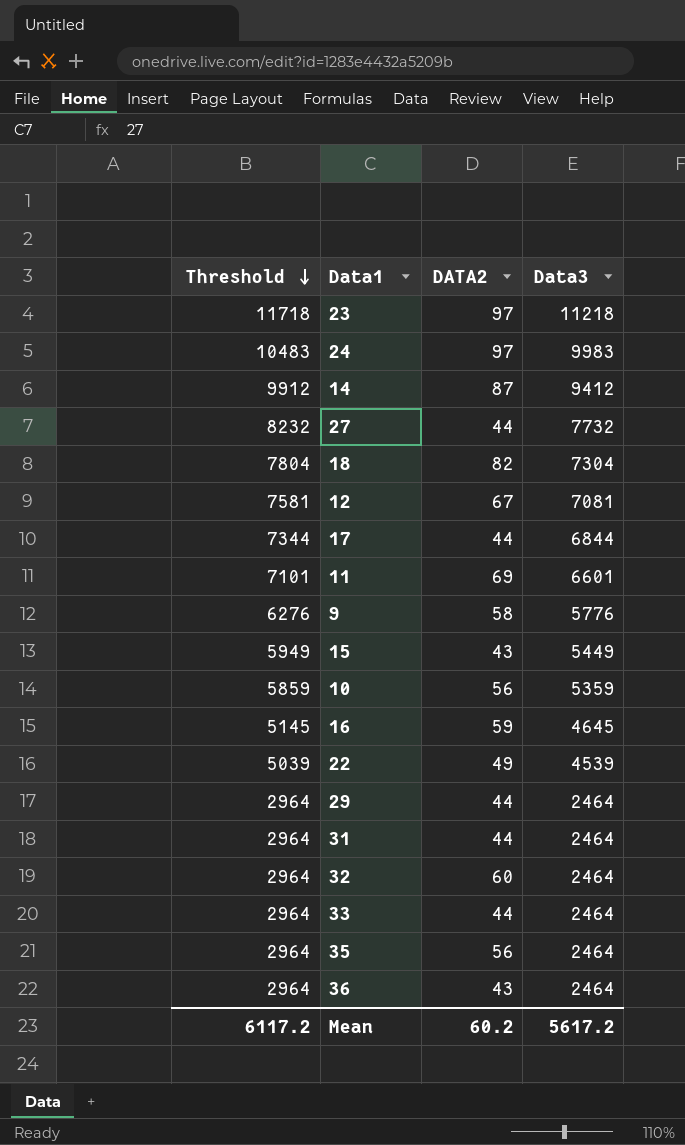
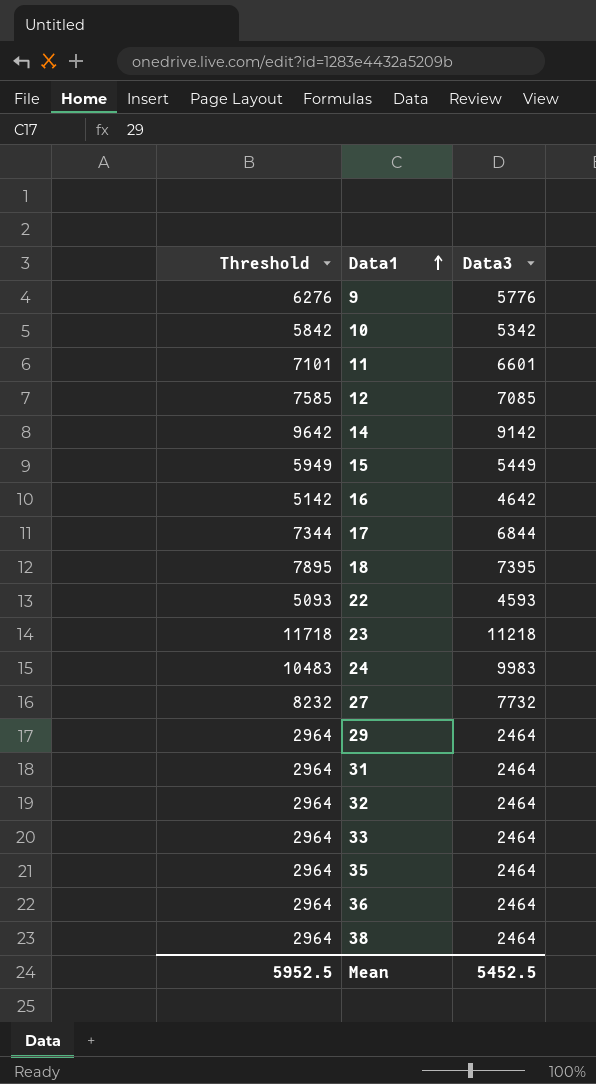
row order: Threshold descending -> Data1 ascending
column DATA2 | position: 3 -> none
10 | Threshold: 5859 -> 5842
10 | Data3: 5359 -> 5342
12 | Threshold: 7581 -> 7585
12 | Data3: 7081 -> 7085
14 | Threshold: 9912 -> 9642
14 | Data3: 9412 -> 9142
16 | Threshold: 5145 -> 5142
16 | Data3: 4645 -> 4642
18 | Threshold: 7804 -> 7895
18 | Data3: 7304 -> 7395
22 | Threshold: 5039 -> 5093
22 | Data3: 4539 -> 4593
row 38: none -> 2964 | 2464
Mean | Threshold: 6117.2 -> 5952.5
Mean | Data3: 5617.2 -> 5452.5

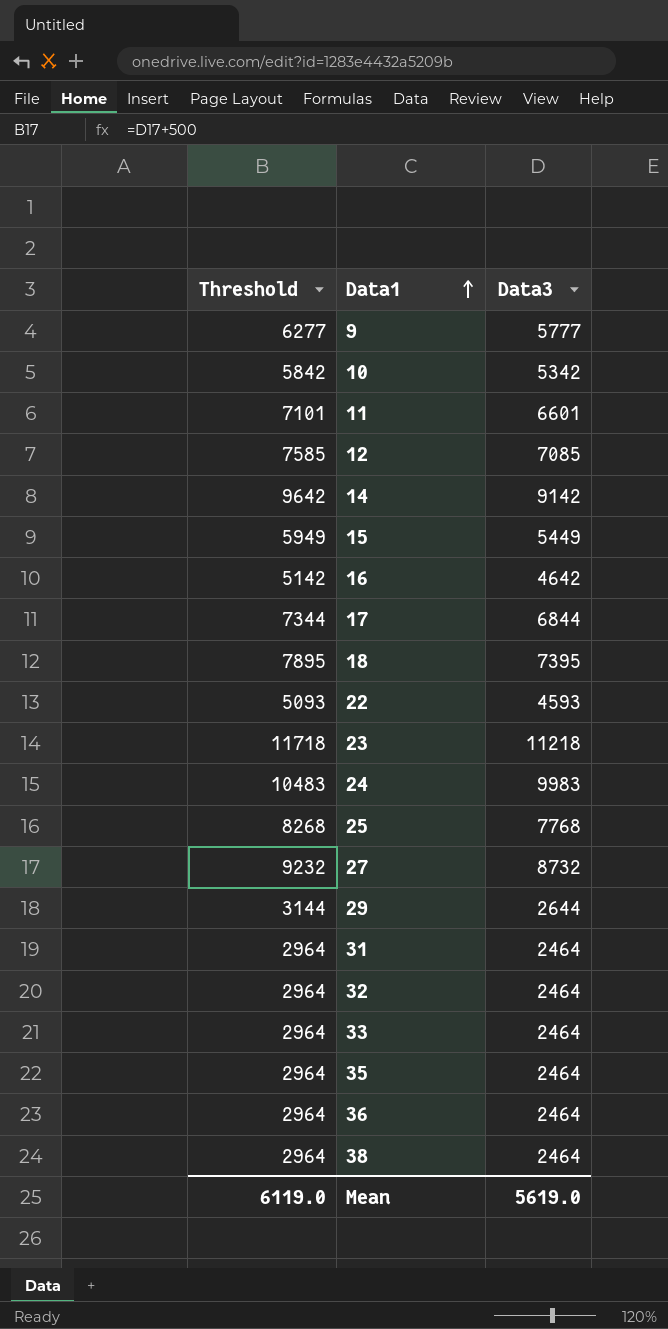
9 | Threshold: 6276 -> 6277
9 | Data3: 5776 -> 5777
row 25: none -> 8268 | 7768
27 | Threshold: 8232 -> 9232
27 | Data3: 7732 -> 8732
29 | Threshold: 2964 -> 3144
29 | Data3: 2464 -> 2644
Mean | Threshold: 5952.5 -> 6119.0
Mean | Data3: 5452.5 -> 5619.0

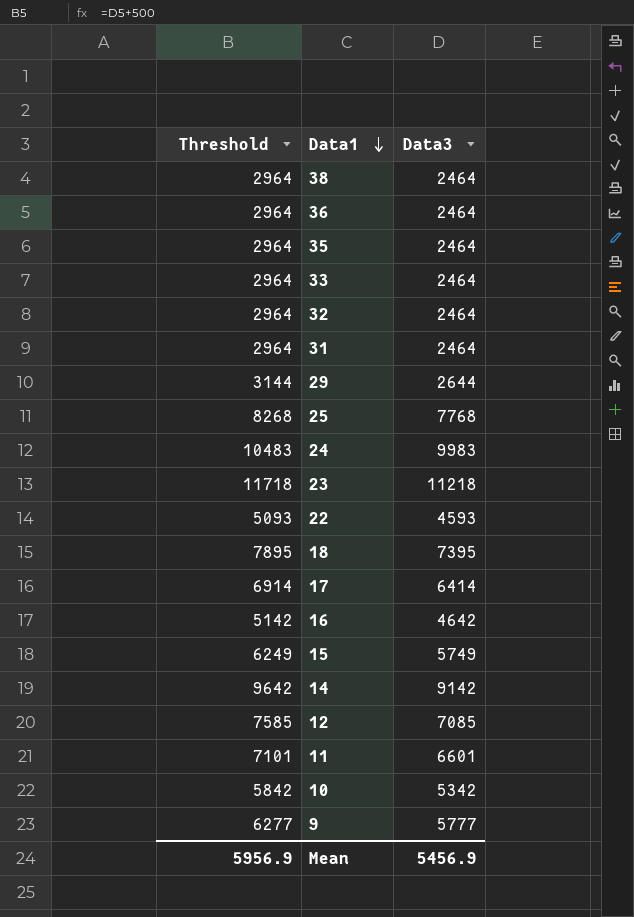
row order: Data1 ascending -> Data1 descending
row 27: 9232 | 8732 -> none
17 | Threshold: 7344 -> 6914
17 | Data3: 6844 -> 6414
15 | Threshold: 5949 -> 6249
15 | Data3: 5449 -> 5749
Mean | Threshold: 6119.0 -> 5956.9
Mean | Data3: 5619.0 -> 5456.9

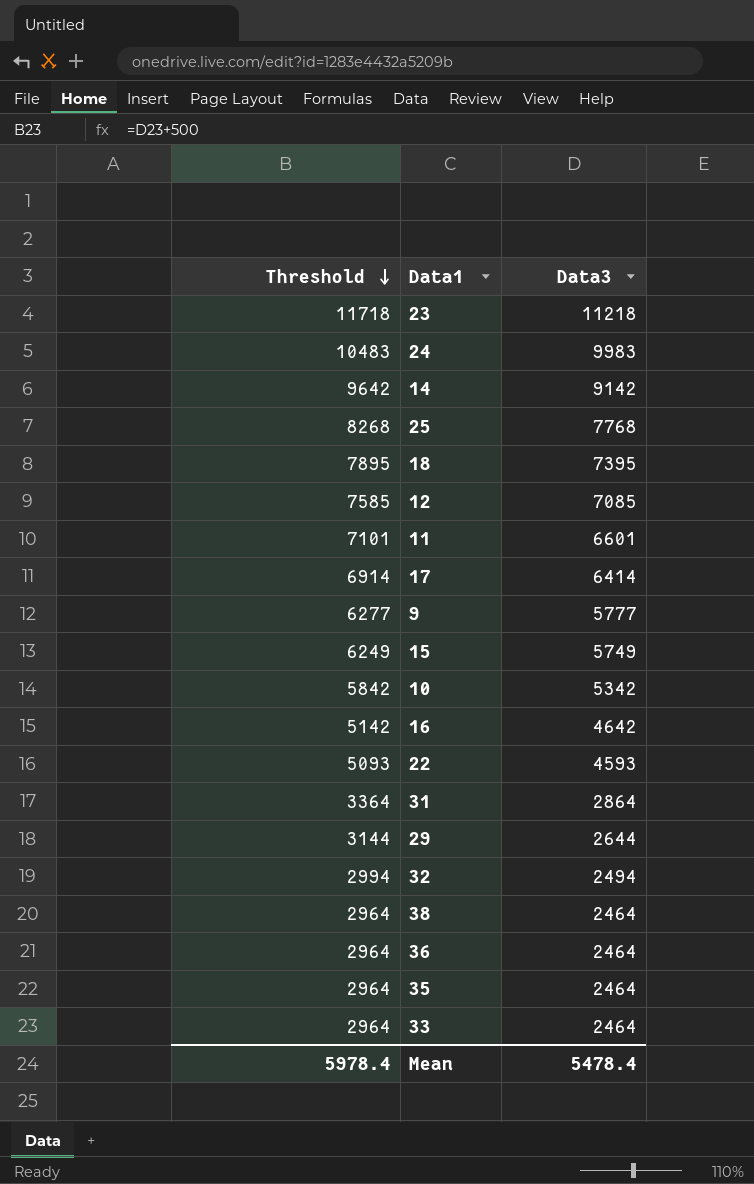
row order: Data1 descending -> Threshold descending
31 | Threshold: 2964 -> 3364
31 | Data3: 2464 -> 2864
32 | Threshold: 2964 -> 2994
32 | Data3: 2464 -> 2494
Mean | Threshold: 5956.9 -> 5978.4
Mean | Data3: 5456.9 -> 5478.4

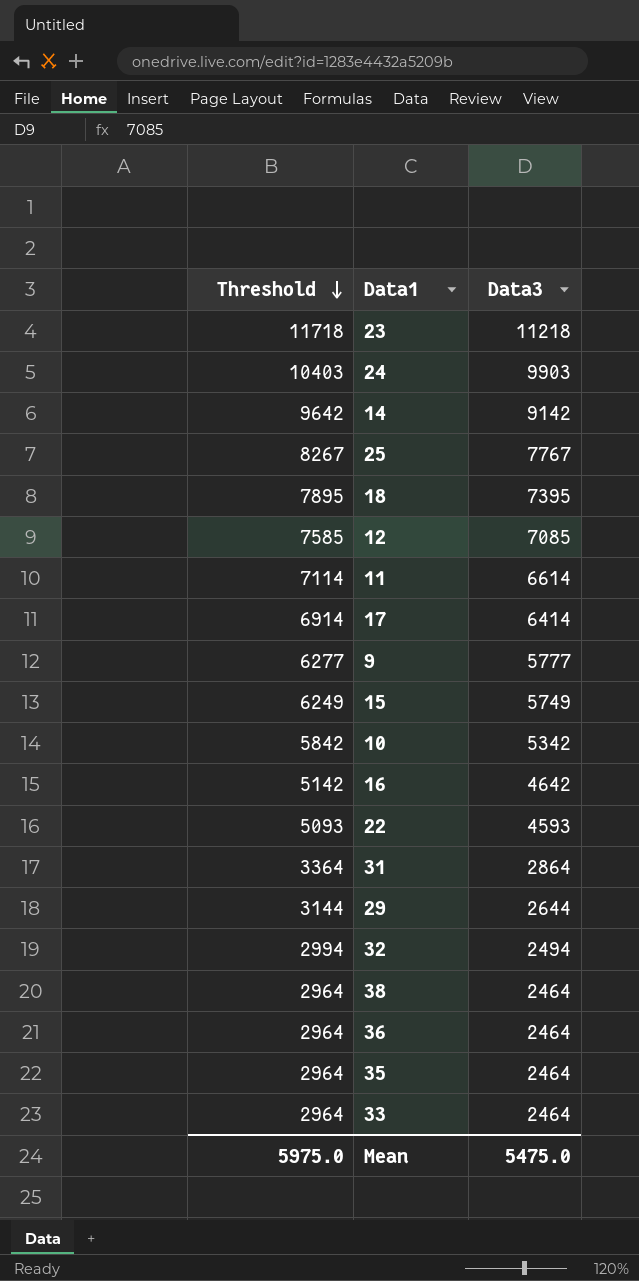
24 | Threshold: 10483 -> 10403
24 | Data3: 9983 -> 9903
25 | Threshold: 8268 -> 8267
25 | Data3: 7768 -> 7767
11 | Threshold: 7101 -> 7114
11 | Data3: 6601 -> 6614
Mean | Threshold: 5978.4 -> 5975.0
Mean | Data3: 5478.4 -> 5475.0

